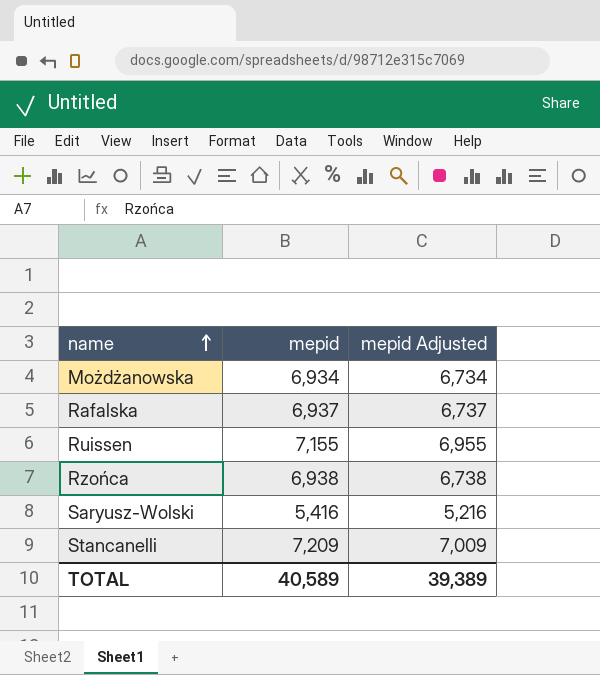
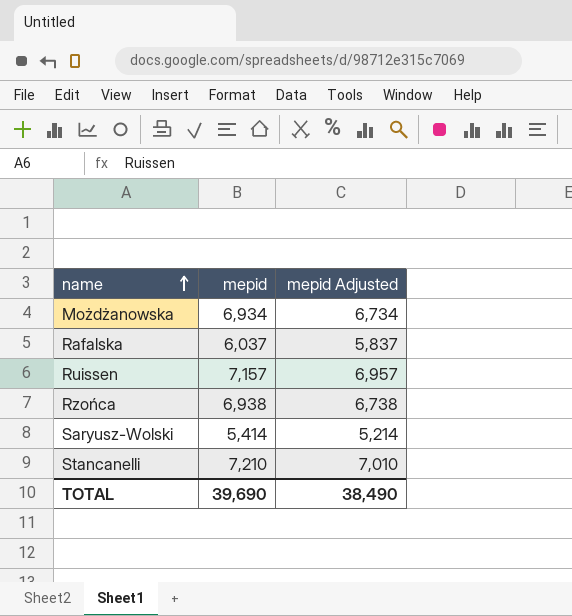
Rafalska | mepid: 6,937 -> 6,037
Rafalska | mepid Adjusted: 6,737 -> 5,837
Ruissen | mepid: 7,155 -> 7,157
Ruissen | mepid Adjusted: 6,955 -> 6,957
Saryusz-Wolski | mepid: 5,416 -> 5,414
Saryusz-Wolski | mepid Adjusted: 5,216 -> 5,214
Stancanelli | mepid: 7,209 -> 7,210
Stancanelli | mepid Adjusted: 7,009 -> 7,010
TOTAL | mepid: 40,589 -> 39,690
TOTAL | mepid Adjusted: 39,389 -> 38,490

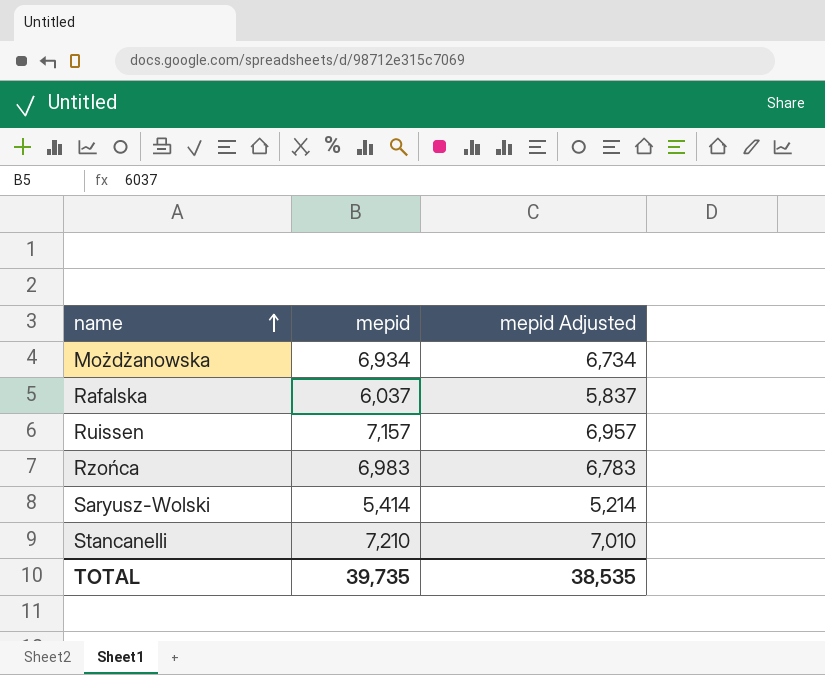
Rzońca | mepid: 6,938 -> 6,983
Rzońca | mepid Adjusted: 6,738 -> 6,783
TOTAL | mepid: 39,690 -> 39,735
TOTAL | mepid Adjusted: 38,490 -> 38,535

